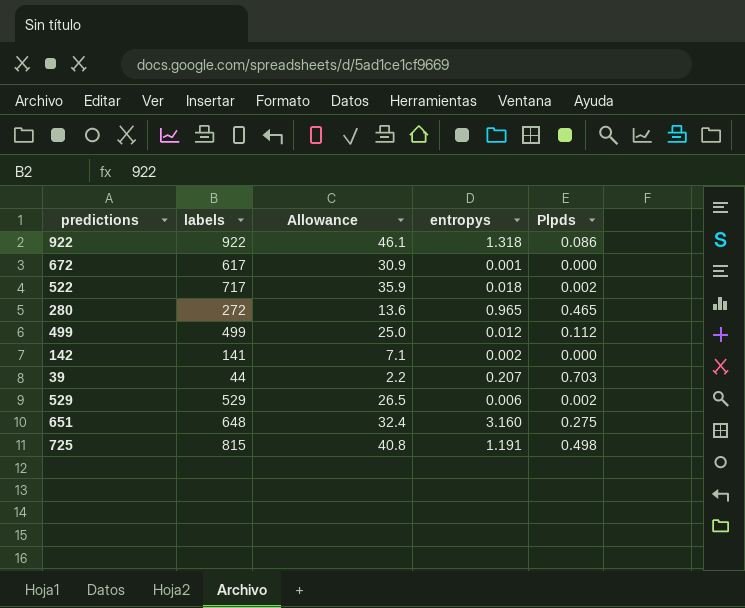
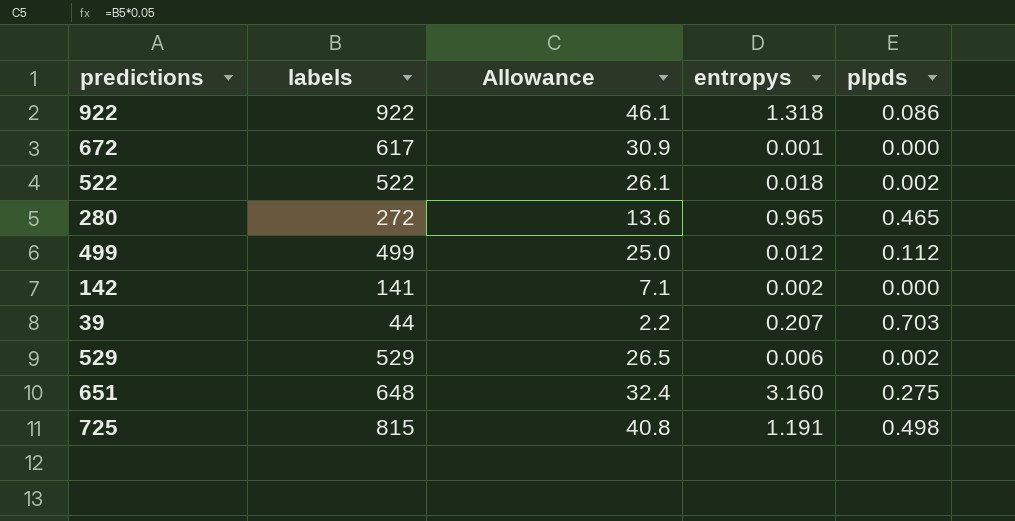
column name: Plpds -> plpds
522 | labels: 717 -> 522
522 | Allowance: 35.9 -> 26.1

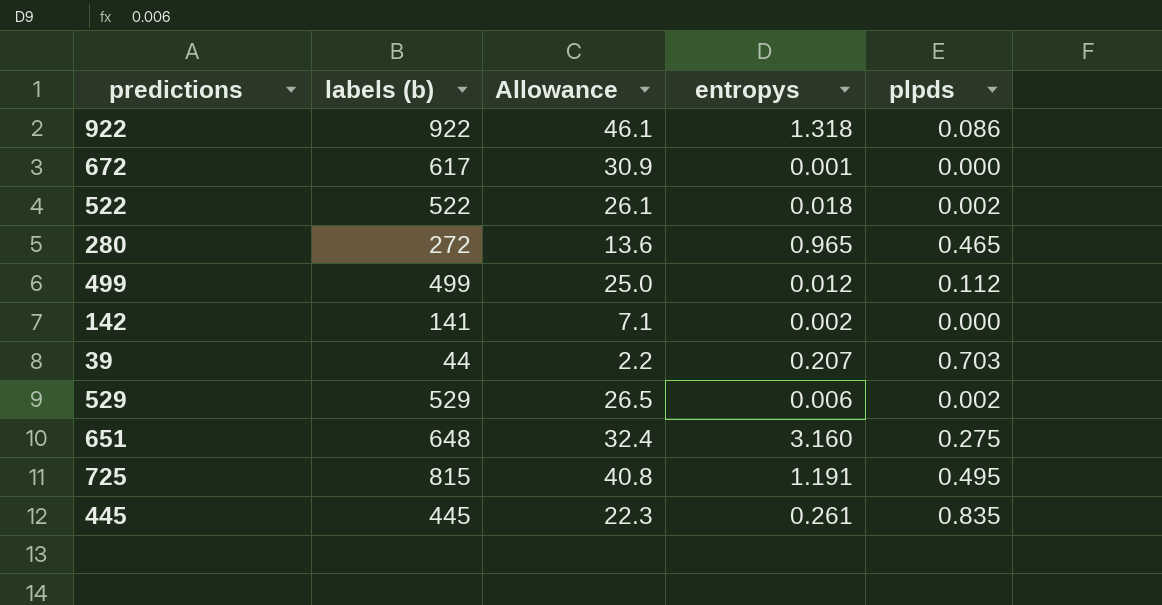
column name: labels -> labels (b)
725 | plpds: 0.498 -> 0.495
row 445: none -> 445 | 22.3 | 0.261 | 0.835

